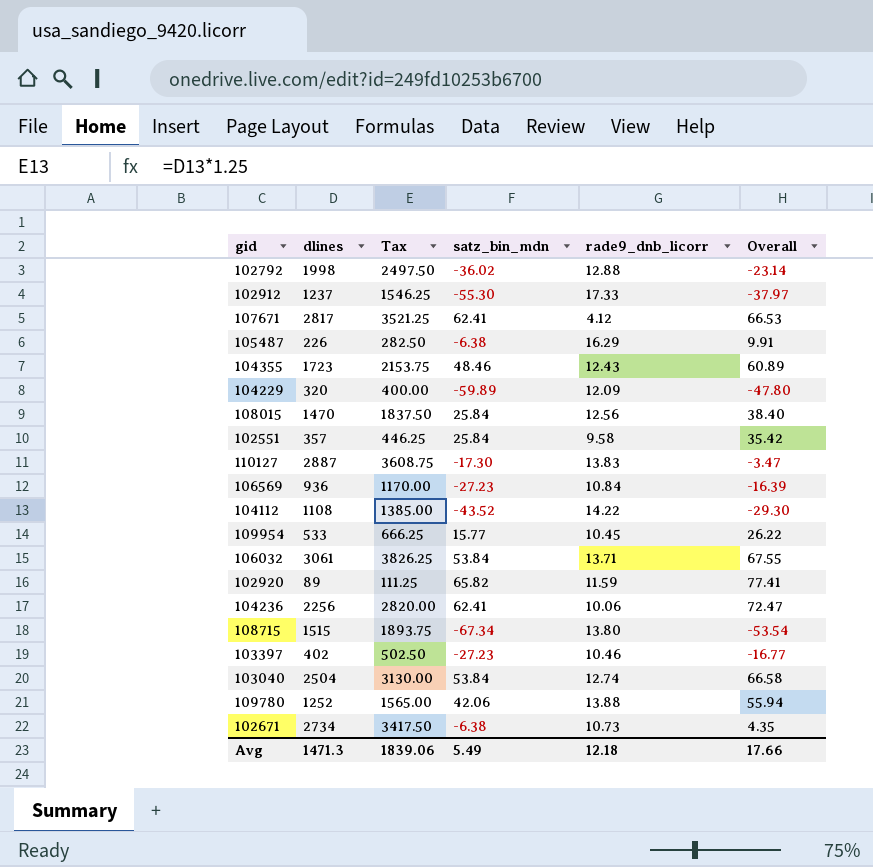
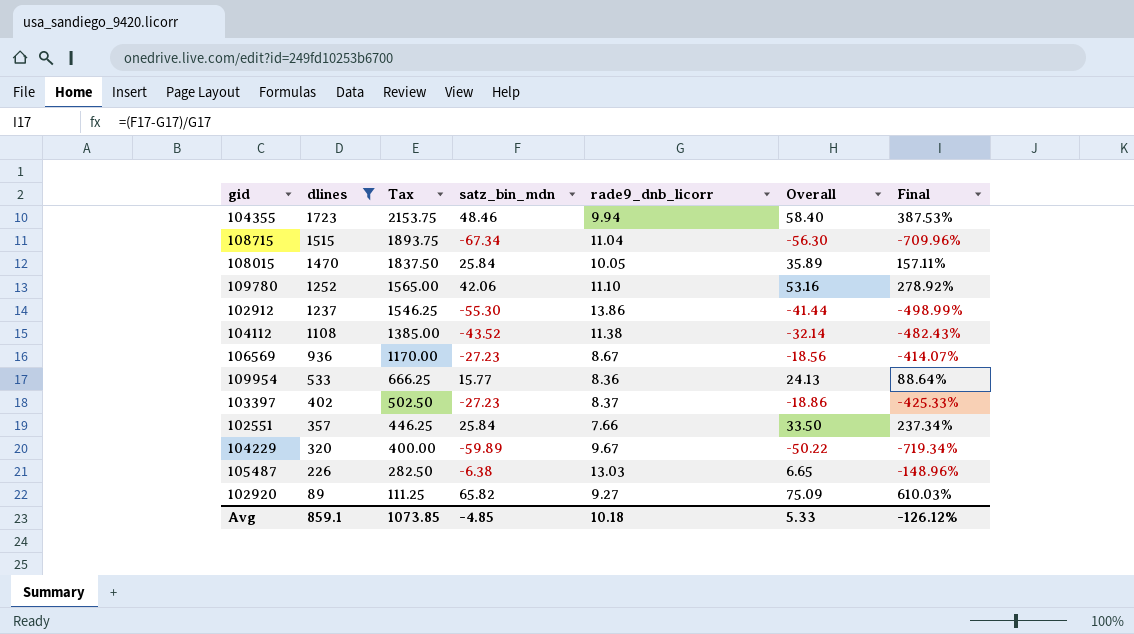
filter: none -> dlines <= 1723
row order: none -> dlines descending
column Final | formula: none -> ([satz_bin_mdn] - [rade9_dnb_licorr]) / [rade9_dnb_licorr]
104355 | rade9_dnb_licorr: 12.43 -> 9.94
104355 | Overall: 60.89 -> 58.40
108715 | rade9_dnb_licorr: 13.80 -> 11.04
108715 | Overall: -53.54 -> -56.30
108015 | rade9_dnb_licorr: 12.56 -> 10.05
108015 | Overall: 38.40 -> 35.89
109780 | rade9_dnb_licorr: 13.88 -> 11.10
109780 | Overall: 55.94 -> 53.16
102912 | rade9_dnb_licorr: 17.33 -> 13.86
102912 | Overall: -37.97 -> -41.44
104112 | rade9_dnb_licorr: 14.22 -> 11.38
104112 | Overall: -29.30 -> -32.14
106569 | rade9_dnb_licorr: 10.84 -> 8.67
106569 | Overall: -16.39 -> -18.56
109954 | rade9_dnb_licorr: 10.45 -> 8.36
109954 | Overall: 26.22 -> 24.13
103397 | rade9_dnb_licorr: 10.46 -> 8.37
103397 | Overall: -16.77 -> -18.86
102551 | rade9_dnb_licorr: 9.58 -> 7.66
102551 | Overall: 35.42 -> 33.50
104229 | rade9_dnb_licorr: 12.09 -> 9.67
104229 | Overall: -47.80 -> -50.22
105487 | rade9_dnb_licorr: 16.29 -> 13.03
105487 | Overall: 9.91 -> 6.65
102920 | rade9_dnb_licorr: 11.59 -> 9.27
102920 | Overall: 77.41 -> 75.09
Avg | dlines: 1471.3 -> 859.1
Avg | Tax: 1839.06 -> 1073.85
Avg | satz_bin_mdn: 5.49 -> -4.85
Avg | rade9_dnb_licorr: 12.18 -> 10.18
Avg | Overall: 17.66 -> 5.33

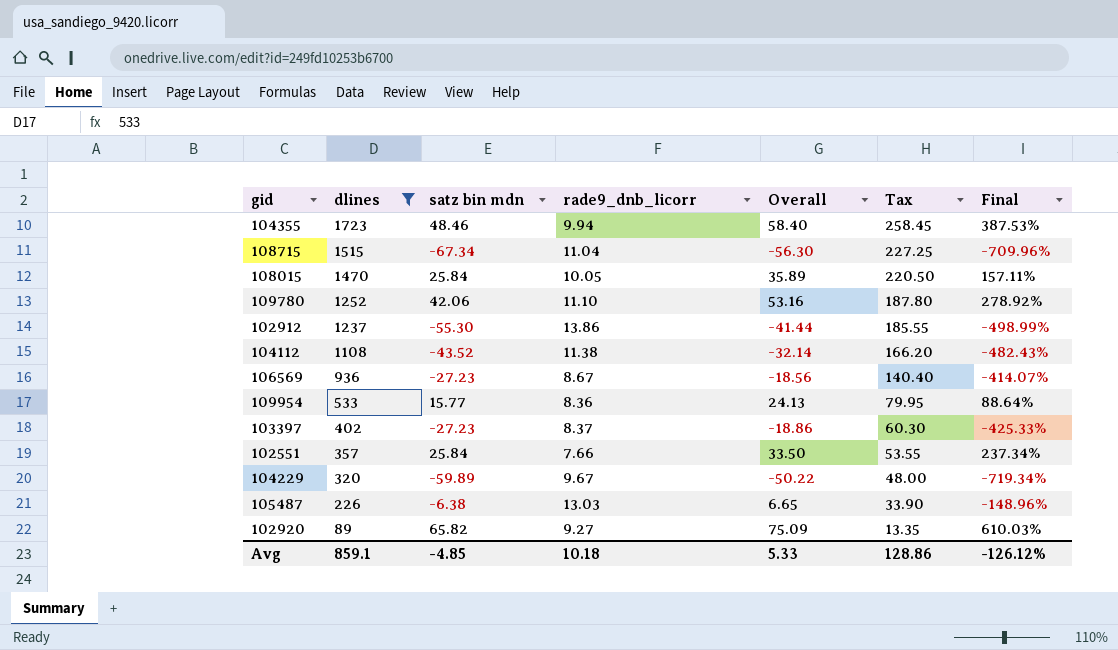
column name: satz_bin_mdn -> satz bin mdn
column Tax | formula: [dlines] * 1.25 -> [dlines] * 0.15
column Tax | position: 3 -> 6
Avg | Tax: 1073.85 -> 128.86

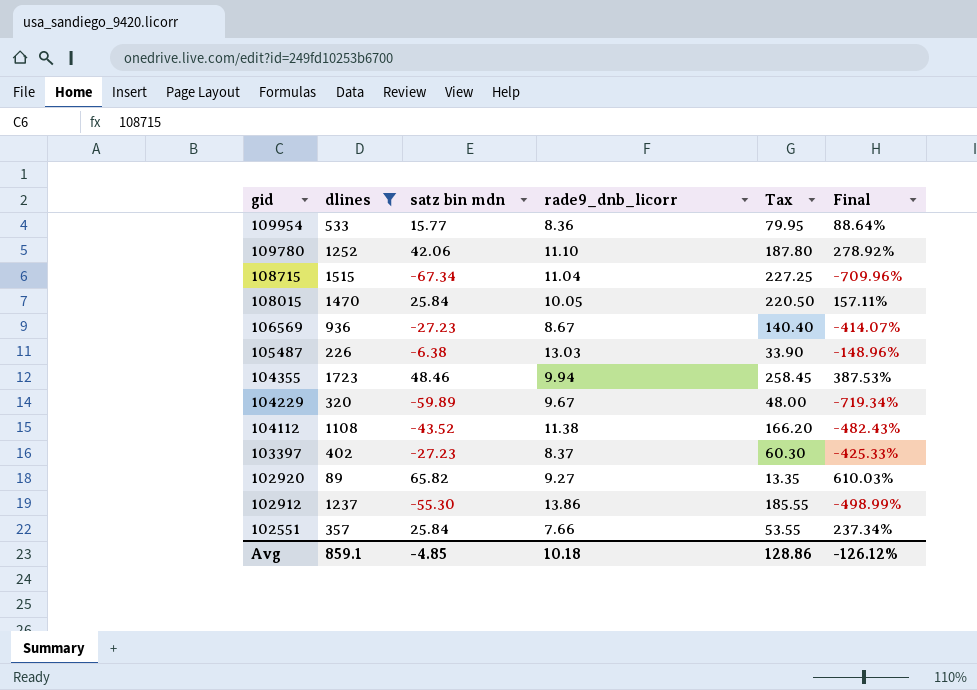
row order: dlines descending -> gid descending
column Overall | formula: [satz bin mdn] + [rade9_dnb_licorr] -> none

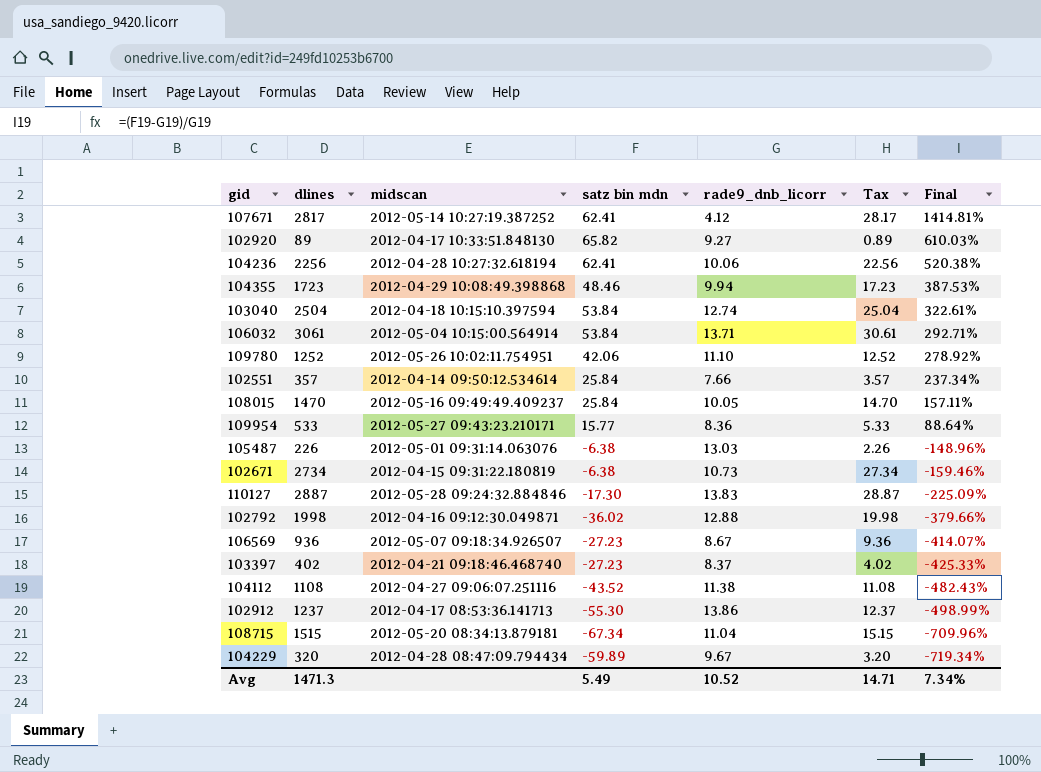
filter: dlines <= 1723 -> none
row order: gid descending -> Final descending
column midscan | position: none -> 3
column Tax | formula: [dlines] * 0.15 -> [dlines] * 0.01
Avg | dlines: 859.1 -> 1471.3
Avg | satz bin mdn: -4.85 -> 5.49
Avg | rade9_dnb_licorr: 10.18 -> 10.52
Avg | Tax: 128.86 -> 14.71
Avg | Final: -126.12% -> 7.34%

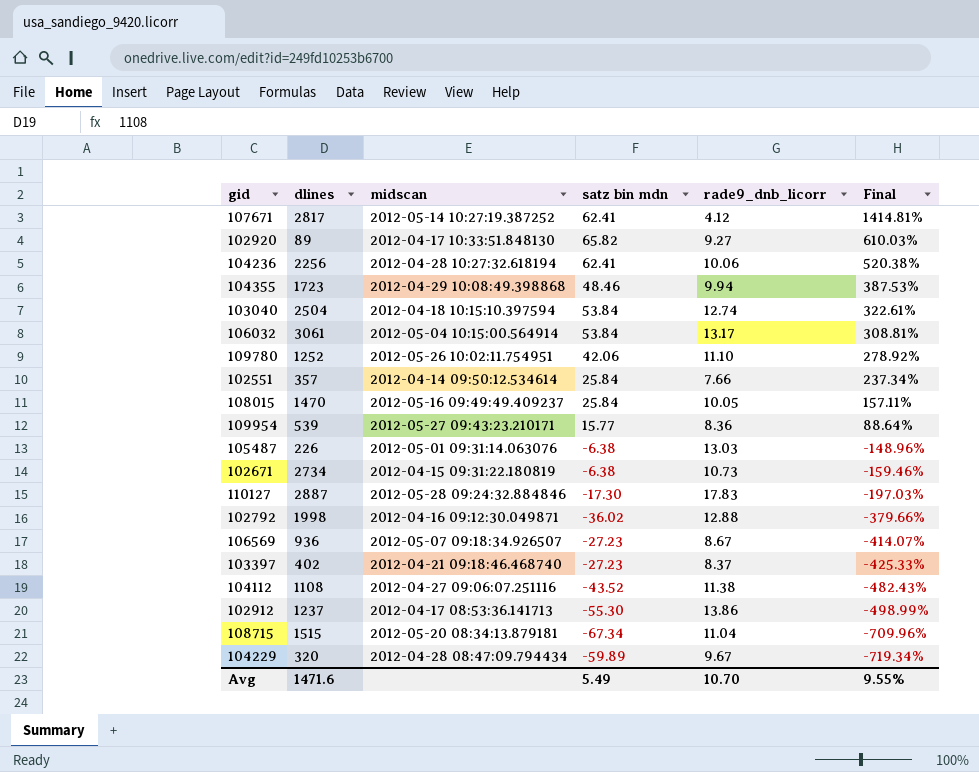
column Tax | formula: [dlines] * 0.01 -> none
106032 | rade9_dnb_licorr: 13.71 -> 13.17
106032 | Final: 292.71% -> 308.81%
109954 | dlines: 533 -> 539
110127 | rade9_dnb_licorr: 13.83 -> 17.83
110127 | Final: -225.09% -> -197.03%
Avg | dlines: 1471.3 -> 1471.6
Avg | rade9_dnb_licorr: 10.52 -> 10.70
Avg | Final: 7.34% -> 9.55%

